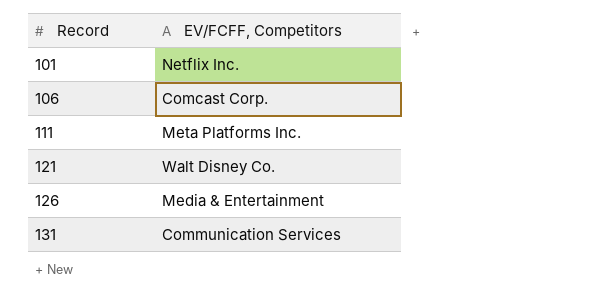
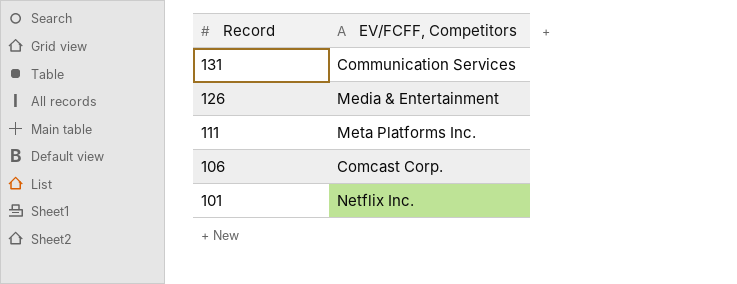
row order: Record ascending -> Record descending
row 121: Walt Disney Co. -> none

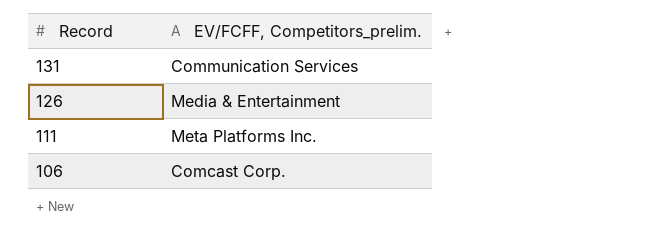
column name: EV/FCFF, Competitors -> EV/FCFF, Competitors_prelim.
row 101: Netflix Inc. -> none

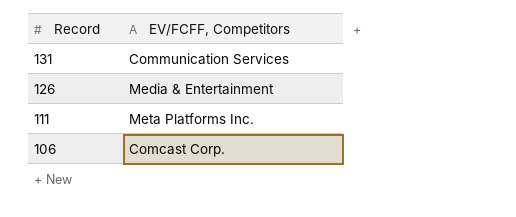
column name: EV/FCFF, Competitors_prelim. -> EV/FCFF, Competitors

